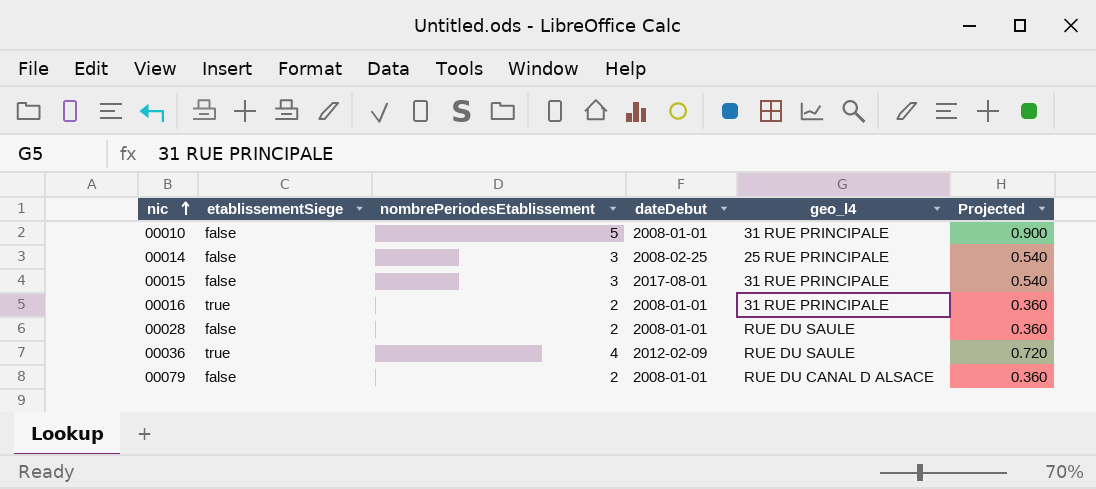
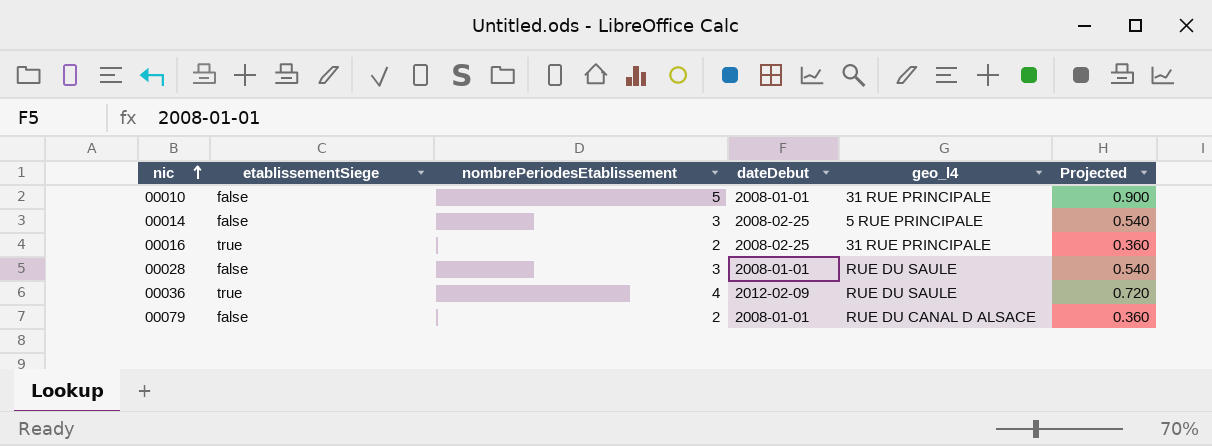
row 00015: false | 3 | 2017-08-01 | 31 RUE PRINCIPALE | 0.540 -> none
00014 | geo_l4: 25 RUE PRINCIPALE -> 5 RUE PRINCIPALE
00016 | dateDebut: 2008-01-01 -> 2008-02-25
00028 | nombrePeriodesEtablissement: 2 -> 3
00028 | Projected: 0.360 -> 0.540

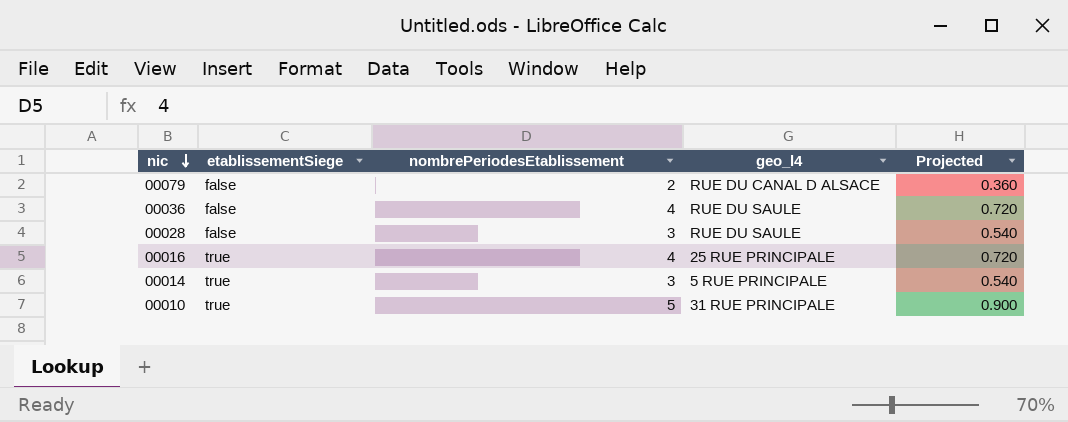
row order: nic ascending -> nic descending
column dateDebut | position: 4 -> none
00036 | etablissementSiege: true -> false
00016 | nombrePeriodesEtablissement: 2 -> 4
00016 | geo_l4: 31 RUE PRINCIPALE -> 25 RUE PRINCIPALE
00016 | Projected: 0.360 -> 0.720
00014 | etablissementSiege: false -> true
00010 | etablissementSiege: false -> true

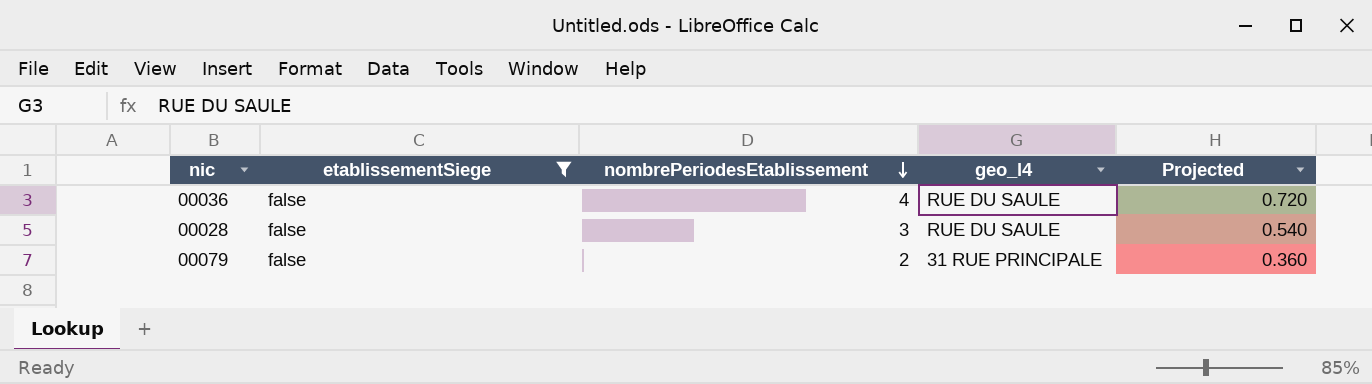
filter: none -> etablissementSiege = false
row order: nic descending -> nombrePeriodesEtablissement descending
00079 | geo_l4: RUE DU CANAL D ALSACE -> 31 RUE PRINCIPALE

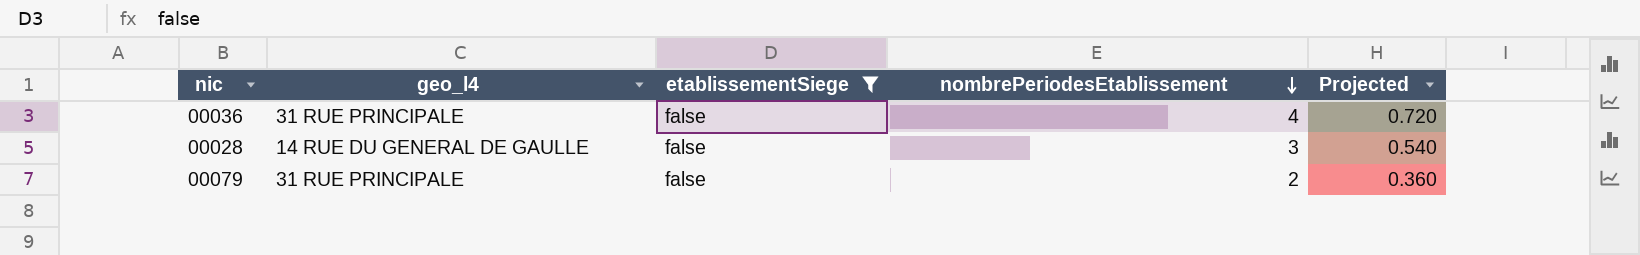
column geo_l4 | position: 4 -> 2
00036 | geo_l4: RUE DU SAULE -> 31 RUE PRINCIPALE
00028 | geo_l4: RUE DU SAULE -> 14 RUE DU GENERAL DE GAULLE

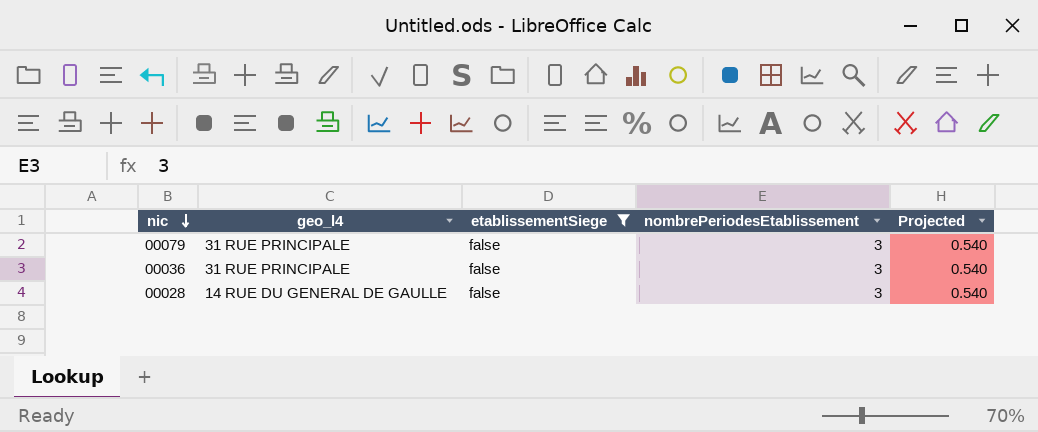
row order: nombrePeriodesEtablissement descending -> nic descending
00079 | nombrePeriodesEtablissement: 2 -> 3
00079 | Projected: 0.360 -> 0.540
00036 | nombrePeriodesEtablissement: 4 -> 3
00036 | Projected: 0.720 -> 0.540

